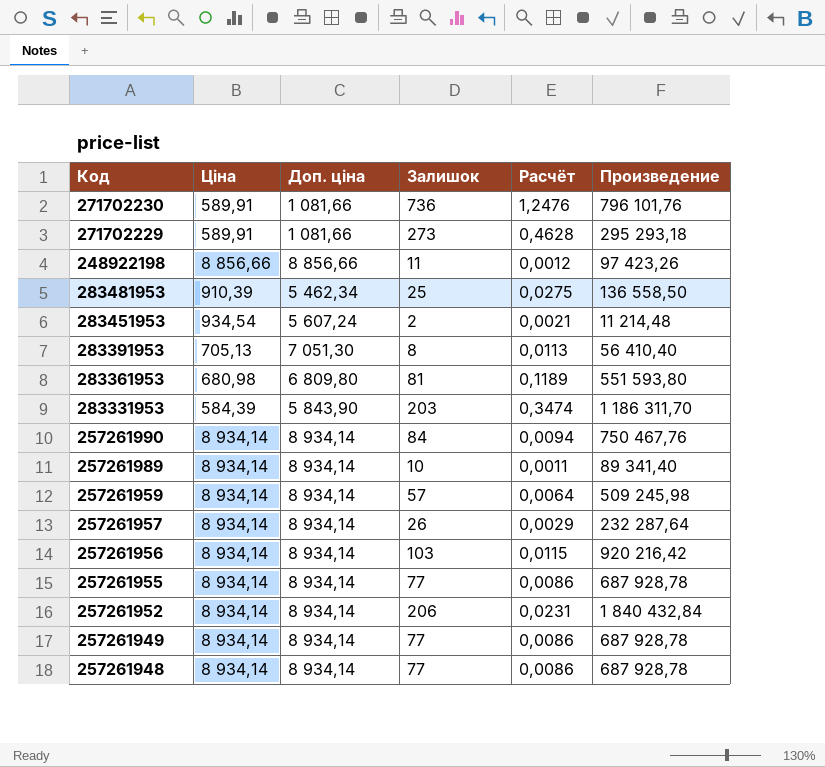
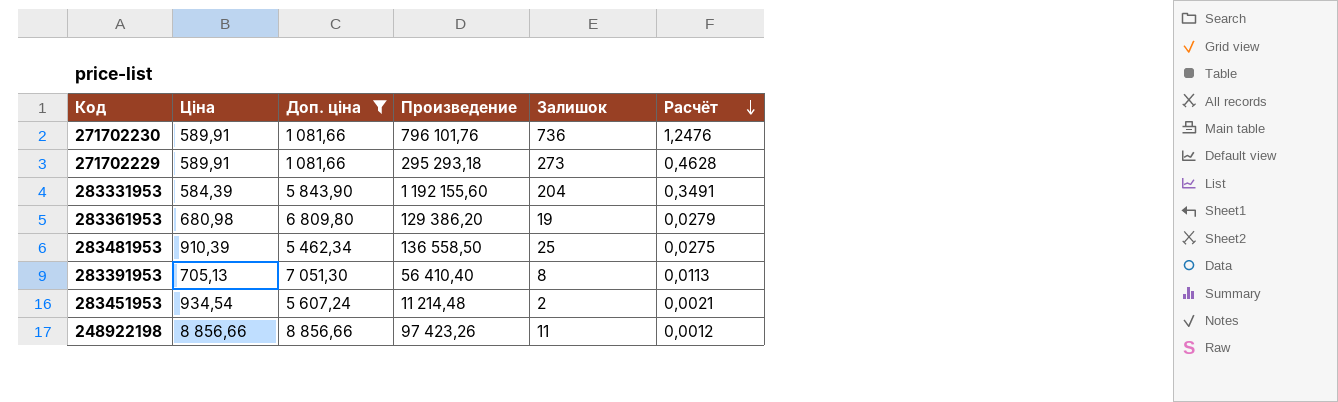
filter: none -> Доп. ціна != 8 934,14
row order: none -> Расчёт descending
column Произведение | position: 6 -> 4
283331953 | Произведение: 1 186 311,70 -> 1 192 155,60
283331953 | Залишок: 203 -> 204
283331953 | Расчёт: 0,3474 -> 0,3491
283361953 | Произведение: 551 593,80 -> 129 386,20
283361953 | Залишок: 81 -> 19
283361953 | Расчёт: 0,1189 -> 0,0279

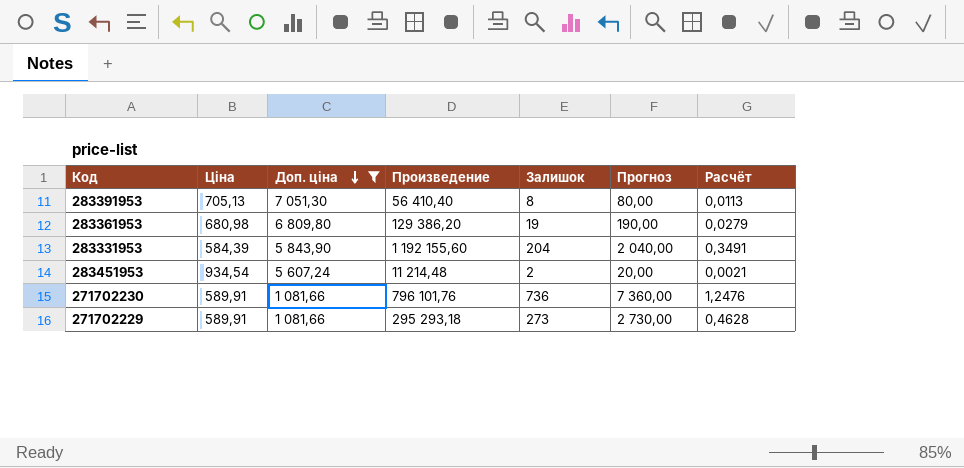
row order: Расчёт descending -> Доп. ціна descending
column Прогноз | formula: none -> [Залишок] * 10
row 283481953: 910,39 | 5 462,34 | 136 558,50 | 25 | 0,0275 -> none
row 248922198: 8 856,66 | 8 856,66 | 97 423,26 | 11 | 0,0012 -> none

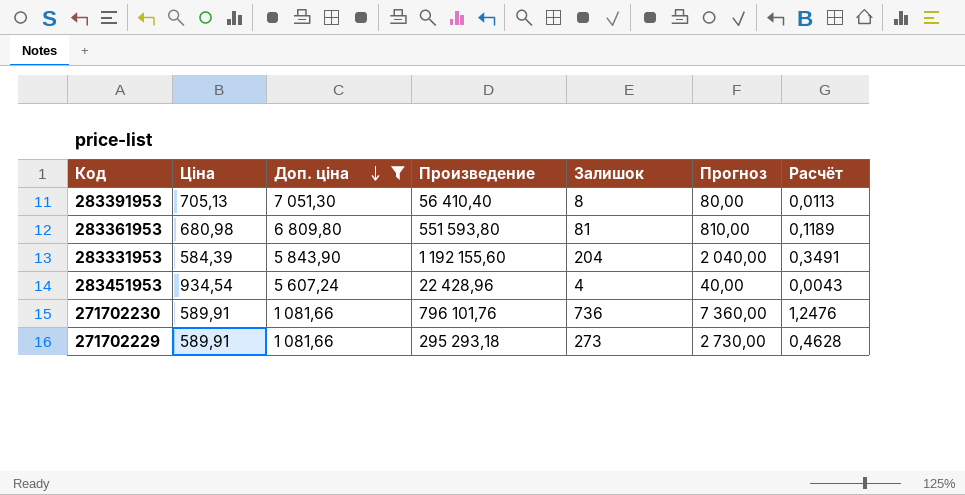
283361953 | Произведение: 129 386,20 -> 551 593,80
283361953 | Залишок: 19 -> 81
283361953 | Прогноз: 190,00 -> 810,00
283361953 | Расчёт: 0,0279 -> 0,1189
283451953 | Произведение: 11 214,48 -> 22 428,96
283451953 | Залишок: 2 -> 4
283451953 | Прогноз: 20,00 -> 40,00
283451953 | Расчёт: 0,0021 -> 0,0043

